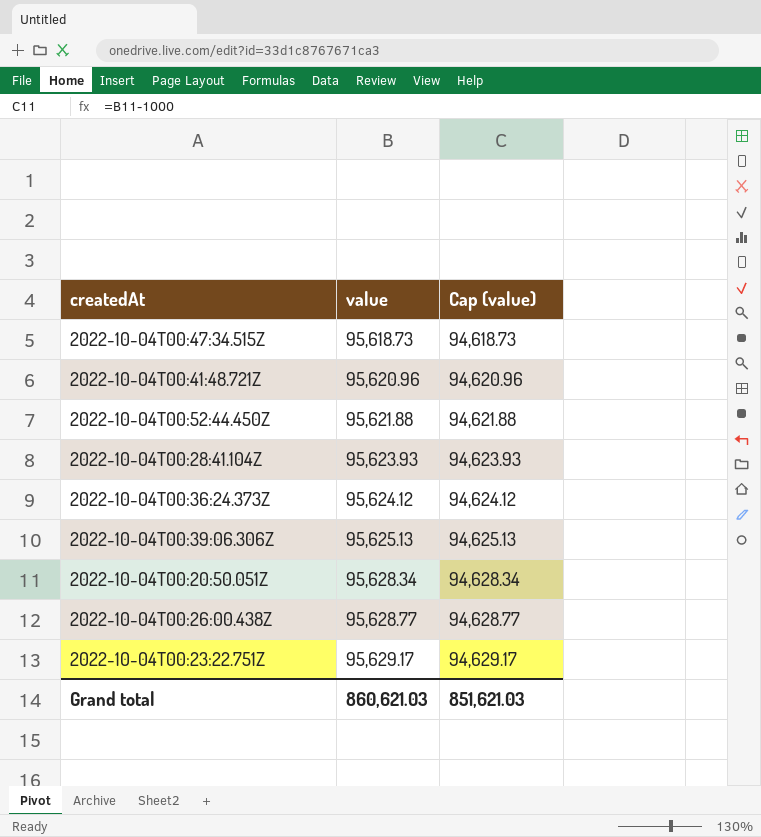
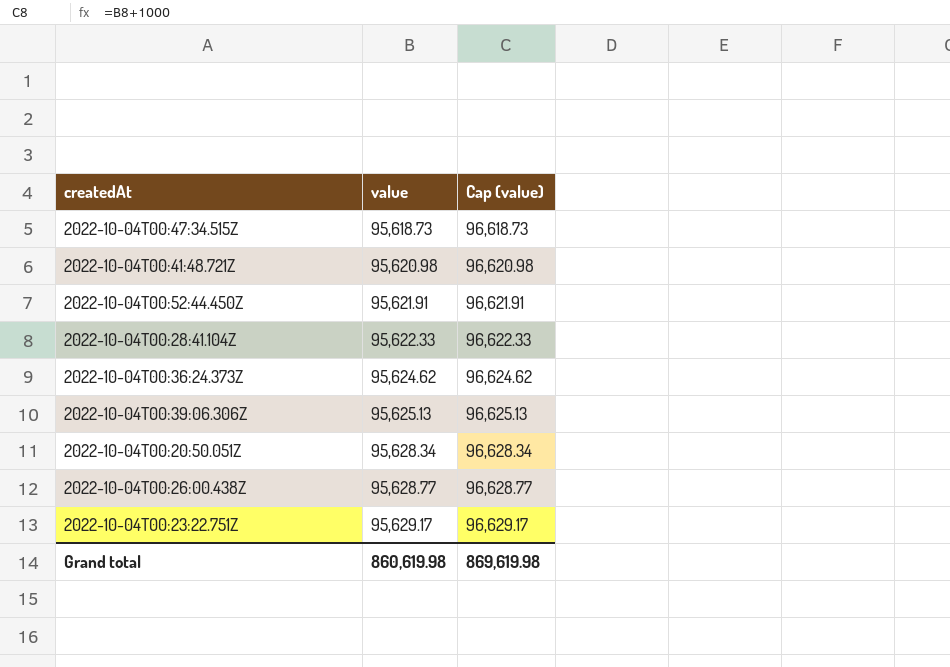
column Cap (value) | formula: [value] - 1000 -> [value] + 1000
2022-10-04T00:41:48.721Z | value: 95,620.96 -> 95,620.98
2022-10-04T00:52:44.450Z | value: 95,621.88 -> 95,621.91
2022-10-04T00:28:41.104Z | value: 95,623.93 -> 95,622.33
2022-10-04T00:36:24.373Z | value: 95,624.12 -> 95,624.62
Grand total | value: 860,621.03 -> 860,619.98
Grand total | Cap (value): 851,621.03 -> 869,619.98

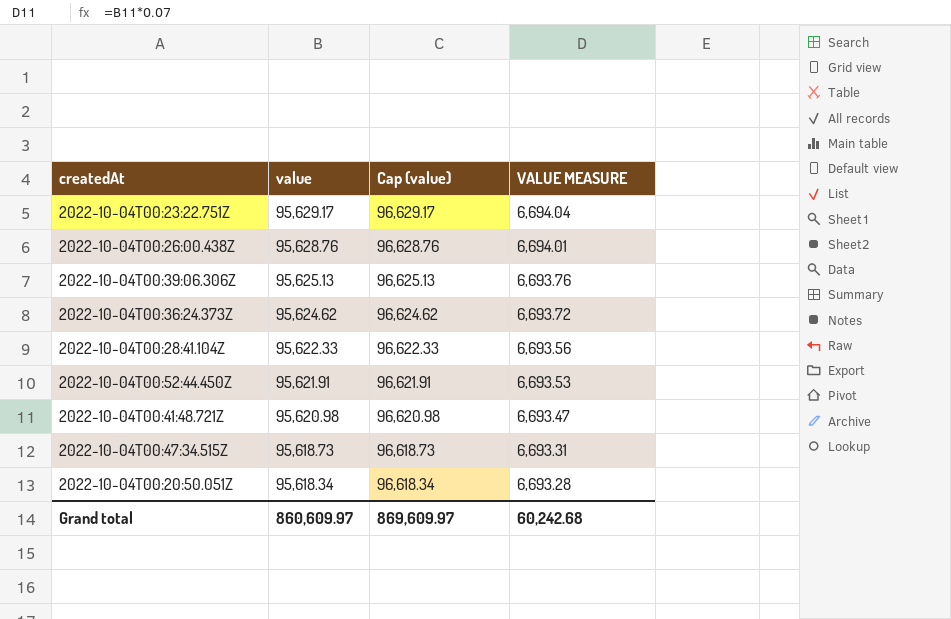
row order: value ascending -> value descending
column VALUE MEASURE | formula: none -> [value] * 0.07
2022-10-04T00:26:00.438Z | value: 95,628.77 -> 95,628.76
2022-10-04T00:26:00.438Z | Cap (value): 96,628.77 -> 96,628.76
2022-10-04T00:20:50.051Z | value: 95,628.34 -> 95,618.34
2022-10-04T00:20:50.051Z | Cap (value): 96,628.34 -> 96,618.34
Grand total | value: 860,619.98 -> 860,609.97
Grand total | Cap (value): 869,619.98 -> 869,609.97

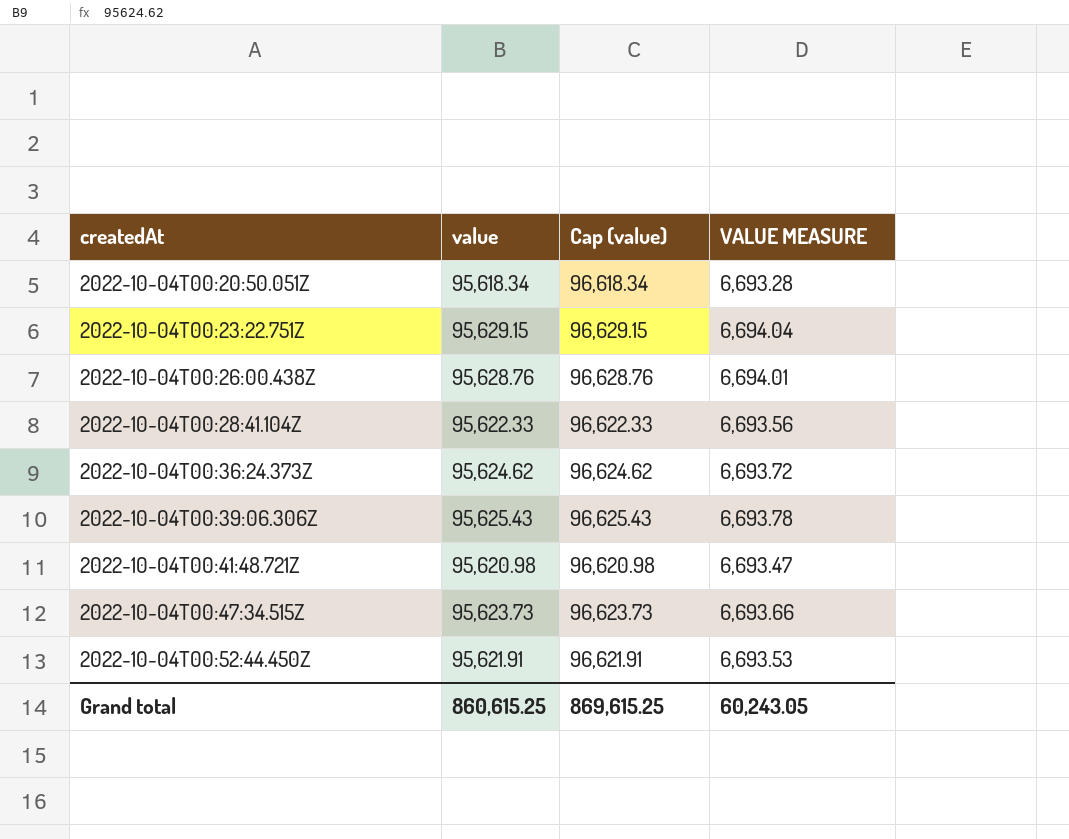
row order: value descending -> createdAt ascending
2022-10-04T00:23:22.751Z | value: 95,629.17 -> 95,629.15
2022-10-04T00:23:22.751Z | Cap (value): 96,629.17 -> 96,629.15
2022-10-04T00:39:06.306Z | value: 95,625.13 -> 95,625.43
2022-10-04T00:39:06.306Z | Cap (value): 96,625.13 -> 96,625.43
2022-10-04T00:39:06.306Z | VALUE MEASURE: 6,693.76 -> 6,693.78
2022-10-04T00:47:34.515Z | value: 95,618.73 -> 95,623.73
2022-10-04T00:47:34.515Z | Cap (value): 96,618.73 -> 96,623.73
2022-10-04T00:47:34.515Z | VALUE MEASURE: 6,693.31 -> 6,693.66
Grand total | value: 860,609.97 -> 860,615.25
Grand total | Cap (value): 869,609.97 -> 869,615.25
Grand total | VALUE MEASURE: 60,242.68 -> 60,243.05

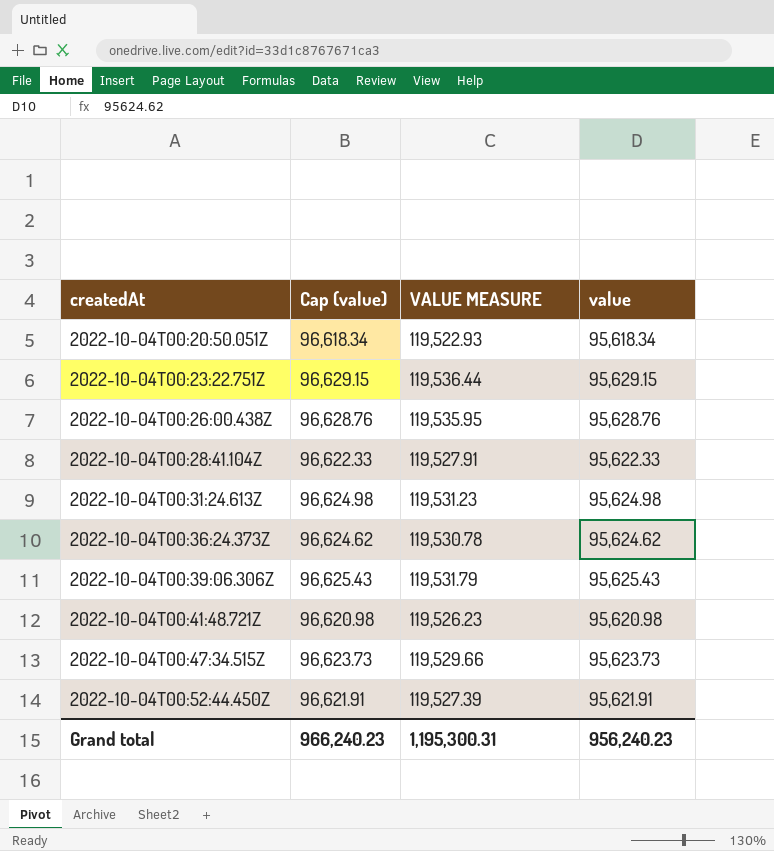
column VALUE MEASURE | formula: [value] * 0.07 -> [value] * 1.25
column value | position: 2 -> 4
row 2022-10-04T00:31:24.613Z: none -> 96,624.98 | 119,531.23 | 95,624.98
Grand total | Cap (value): 869,615.25 -> 966,240.23
Grand total | VALUE MEASURE: 60,243.05 -> 1,195,300.31
Grand total | value: 860,615.25 -> 956,240.23

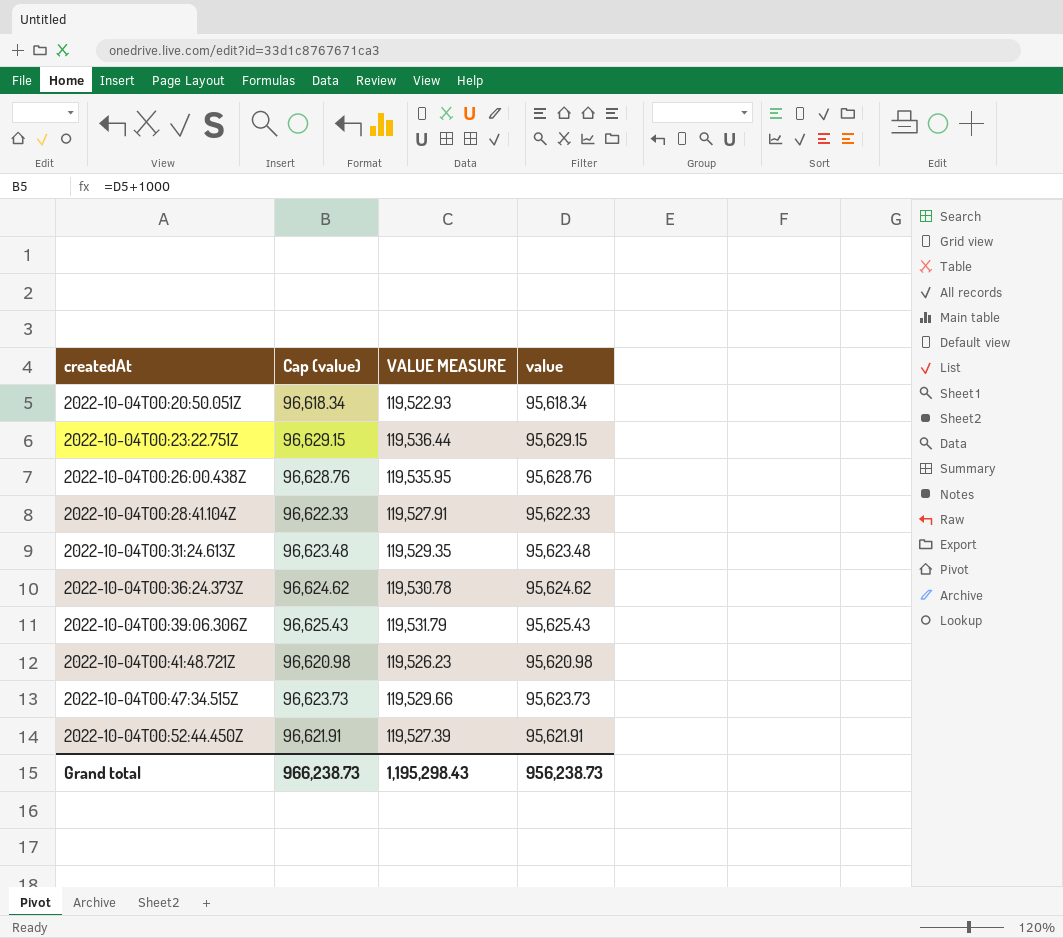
2022-10-04T00:31:24.613Z | Cap (value): 96,624.98 -> 96,623.48
2022-10-04T00:31:24.613Z | VALUE MEASURE: 119,531.23 -> 119,529.35
2022-10-04T00:31:24.613Z | value: 95,624.98 -> 95,623.48
Grand total | Cap (value): 966,240.23 -> 966,238.73
Grand total | VALUE MEASURE: 1,195,300.31 -> 1,195,298.43
Grand total | value: 956,240.23 -> 956,238.73

